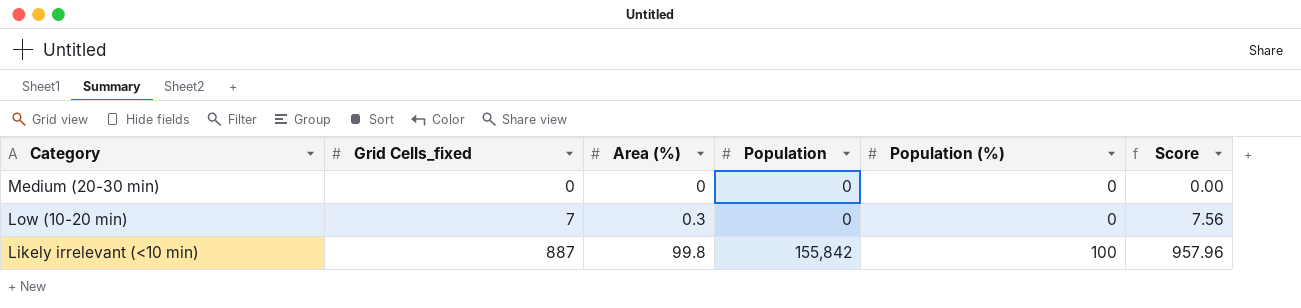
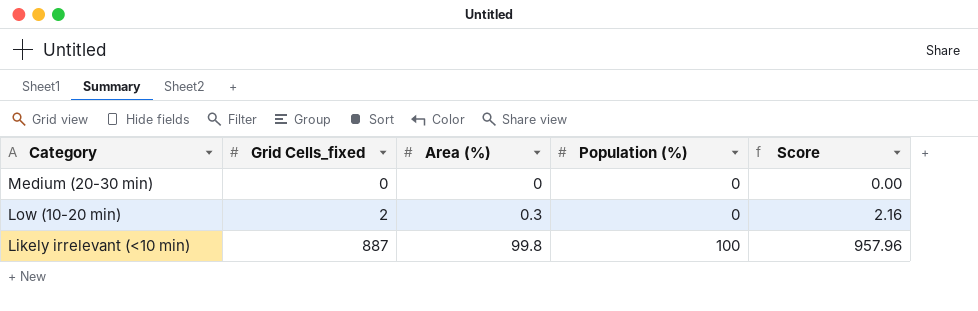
column Population | position: 4 -> none
Low (10-20 min) | Grid Cells_fixed: 7 -> 2
Low (10-20 min) | Score: 7.56 -> 2.16

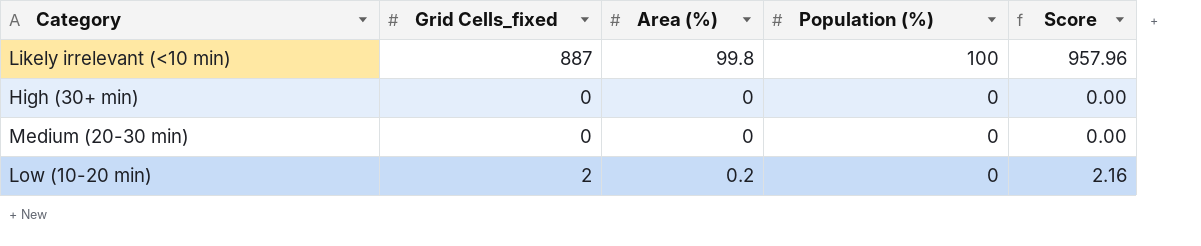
row order: Category descending -> Population (%) descending
row High (30+ min): none -> 0 | 0 | 0 | 0.00
Low (10-20 min) | Area (%): 0.3 -> 0.2

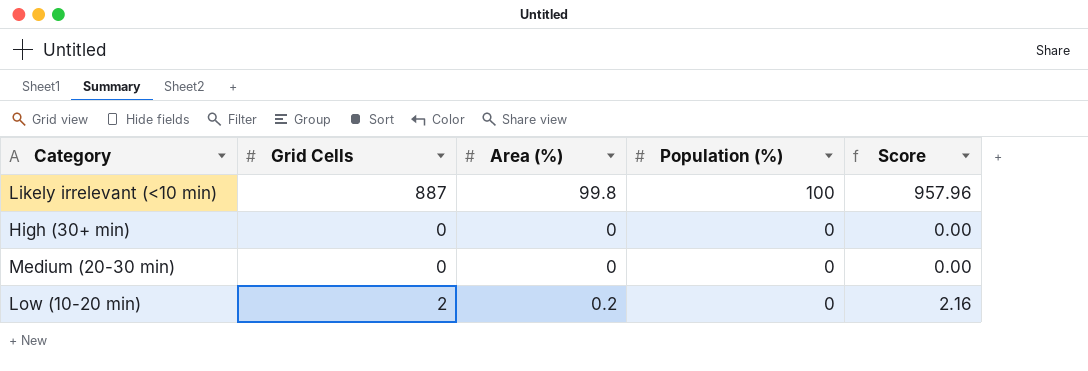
column name: Grid Cells_fixed -> Grid Cells

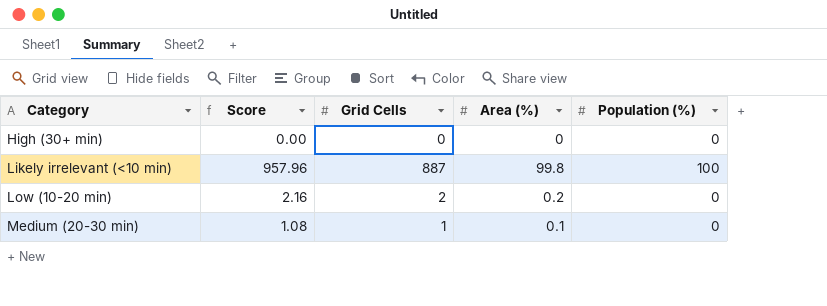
row order: Population (%) descending -> Category ascending
column Score | position: 5 -> 2
Medium (20-30 min) | Score: 0.00 -> 1.08
Medium (20-30 min) | Grid Cells: 0 -> 1
Medium (20-30 min) | Area (%): 0 -> 0.1

